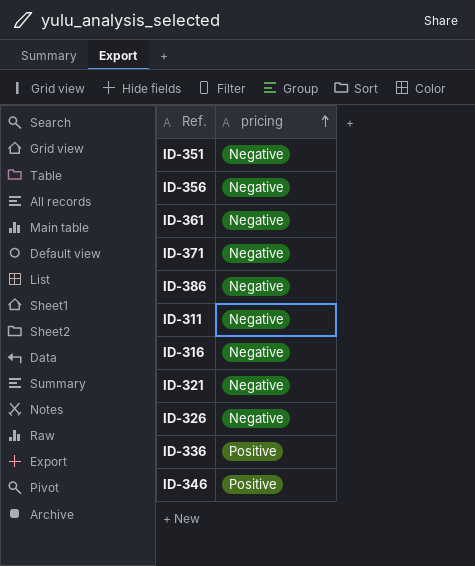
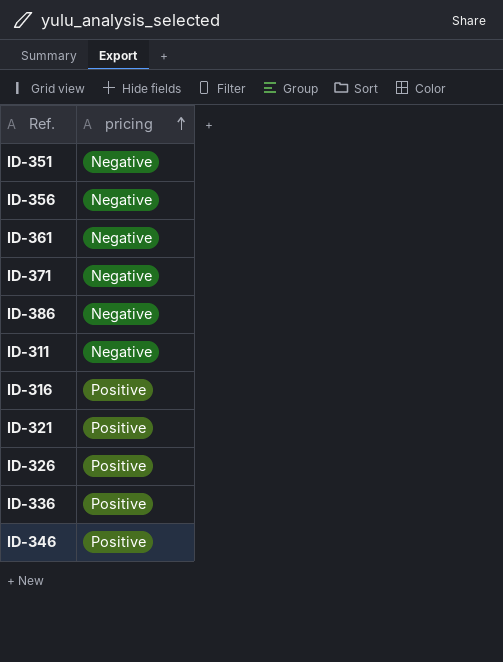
ID-316 | pricing: Negative -> Positive
ID-321 | pricing: Negative -> Positive
ID-326 | pricing: Negative -> Positive

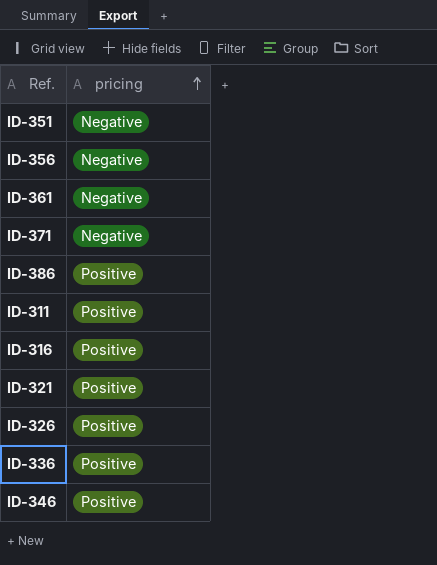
ID-386 | pricing: Negative -> Positive
ID-311 | pricing: Negative -> Positive

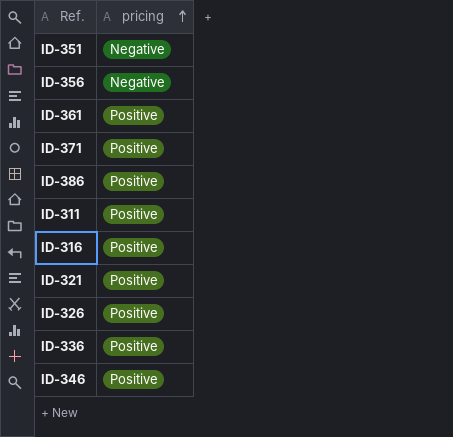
ID-361 | pricing: Negative -> Positive
ID-371 | pricing: Negative -> Positive

